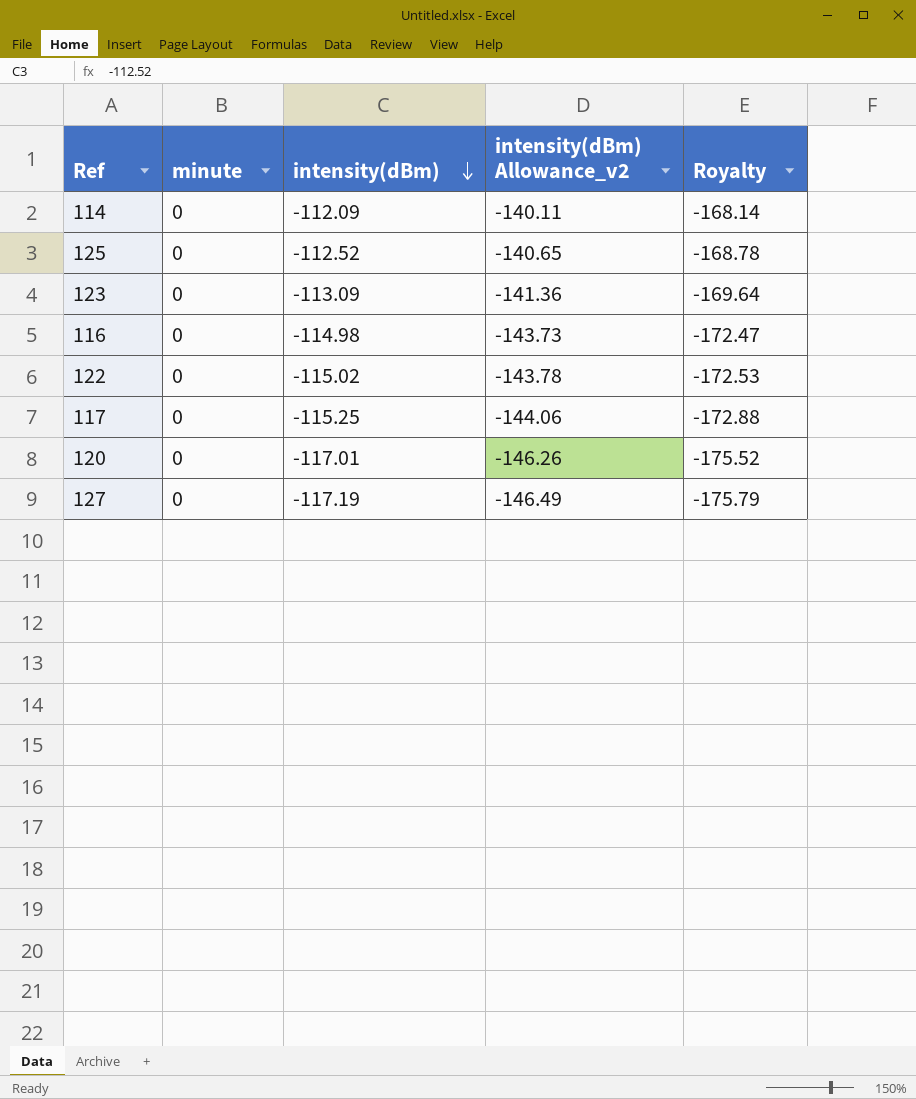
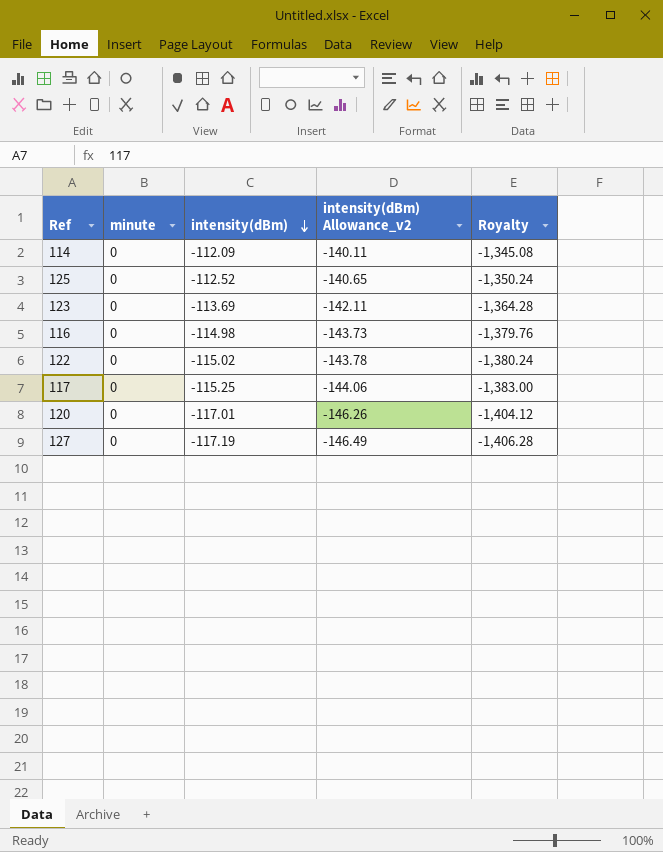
column Royalty | formula: [intensity(dBm)] * 1.5 -> [intensity(dBm)] * 12
123 | intensity(dBm): -113.09 -> -113.69
123 | intensity(dBm) Allowance_v2: -141.36 -> -142.11

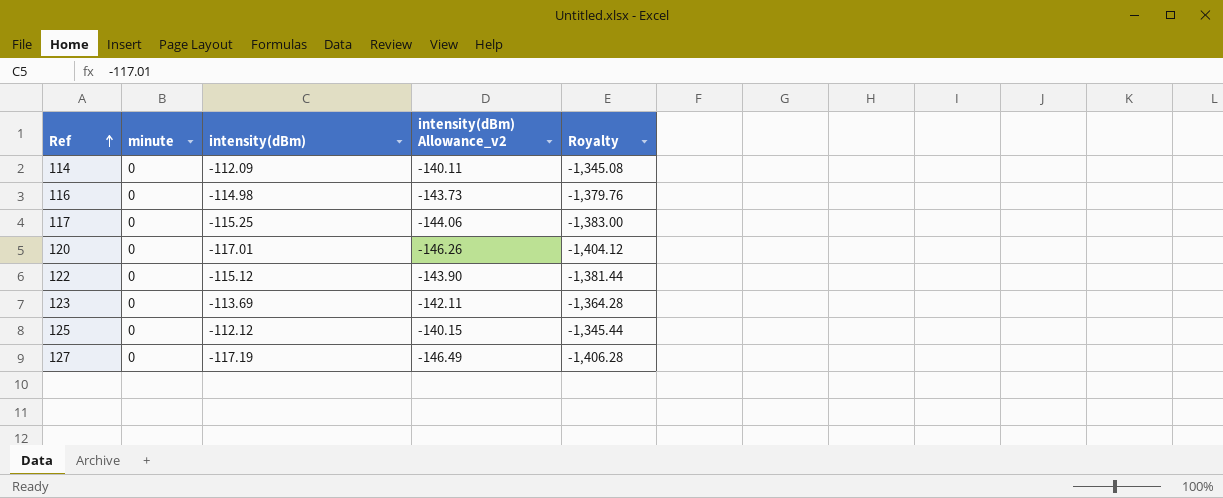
row order: intensity(dBm) descending -> Ref ascending
122 | intensity(dBm): -115.02 -> -115.12
122 | intensity(dBm) Allowance_v2: -143.78 -> -143.90
122 | Royalty: -1,380.24 -> -1,381.44
125 | intensity(dBm): -112.52 -> -112.12
125 | intensity(dBm) Allowance_v2: -140.65 -> -140.15
125 | Royalty: -1,350.24 -> -1,345.44

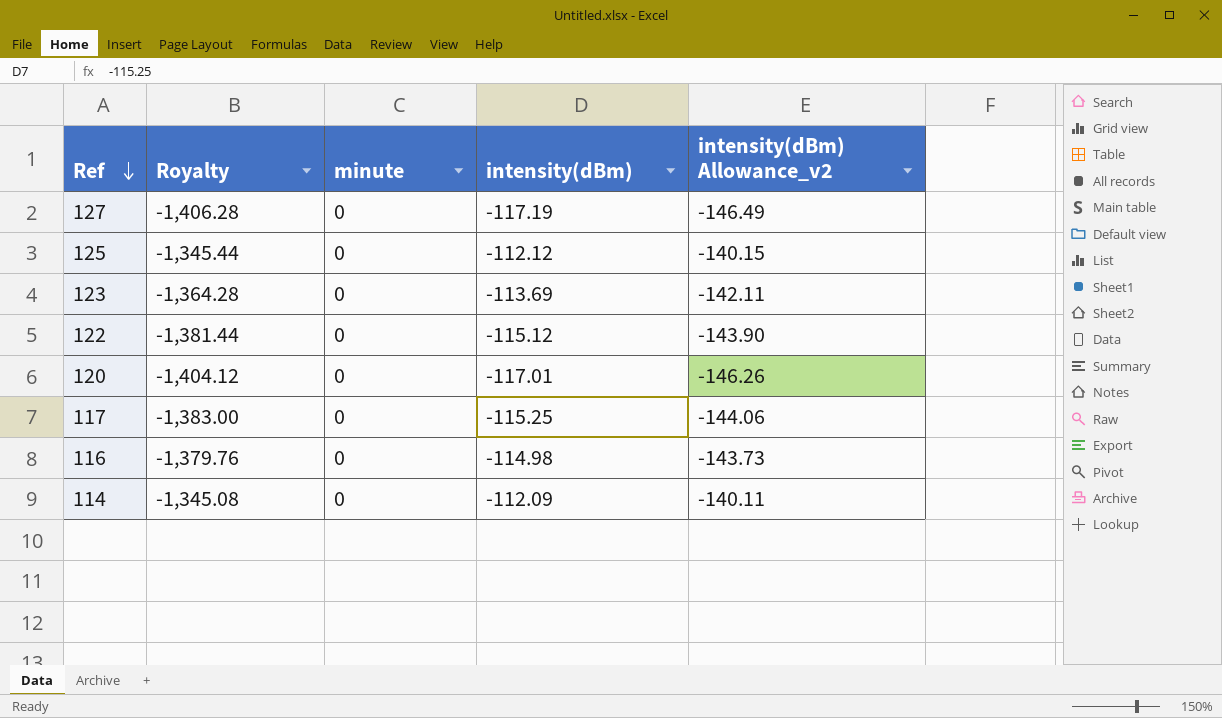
row order: Ref ascending -> Ref descending
column Royalty | position: 5 -> 2

